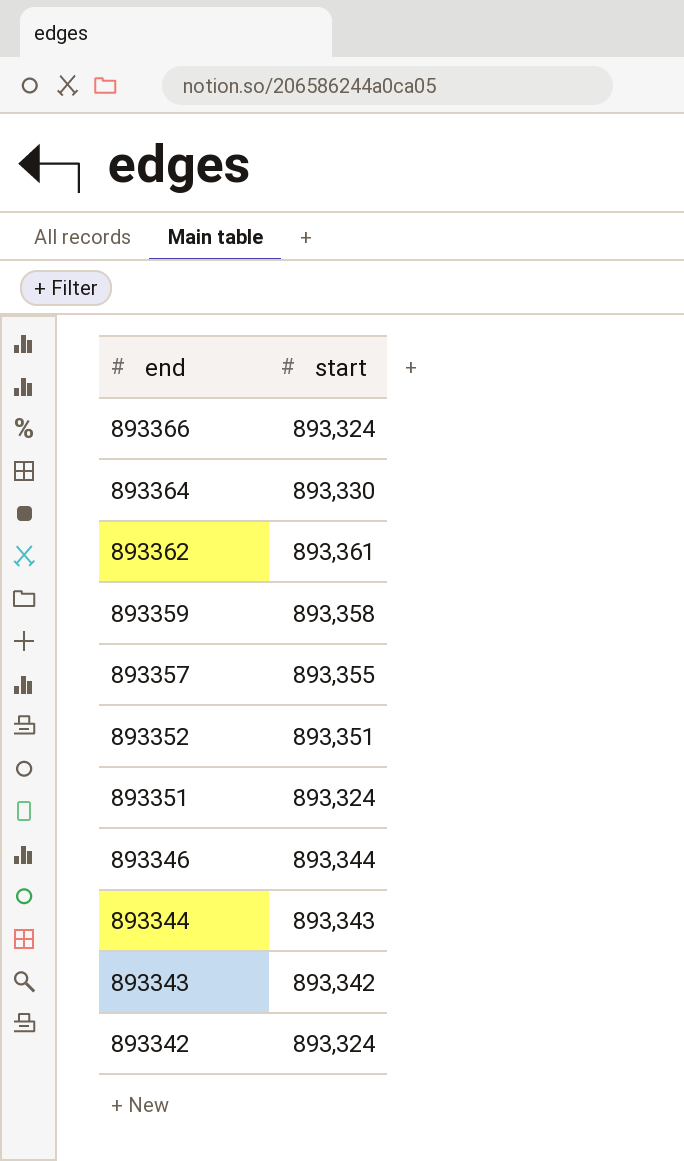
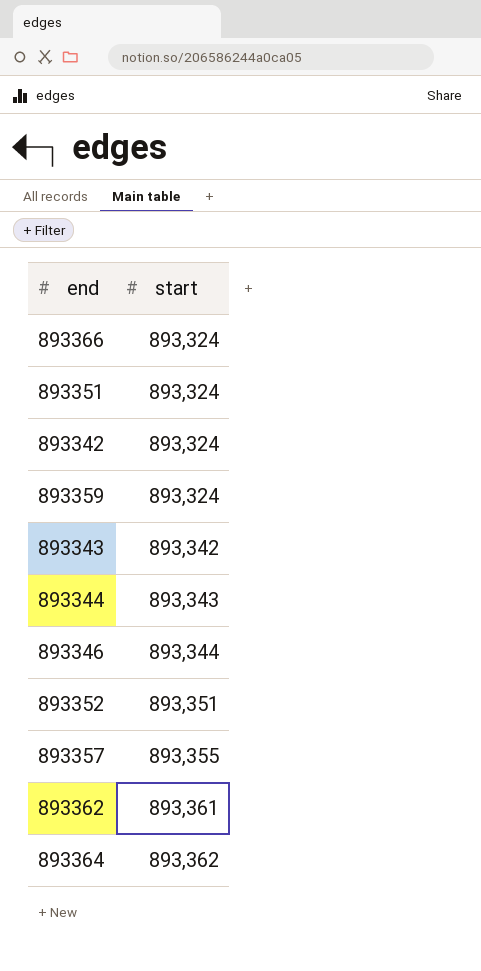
row order: end descending -> start ascending
893359 | start: 893,358 -> 893,324
893364 | start: 893,330 -> 893,362

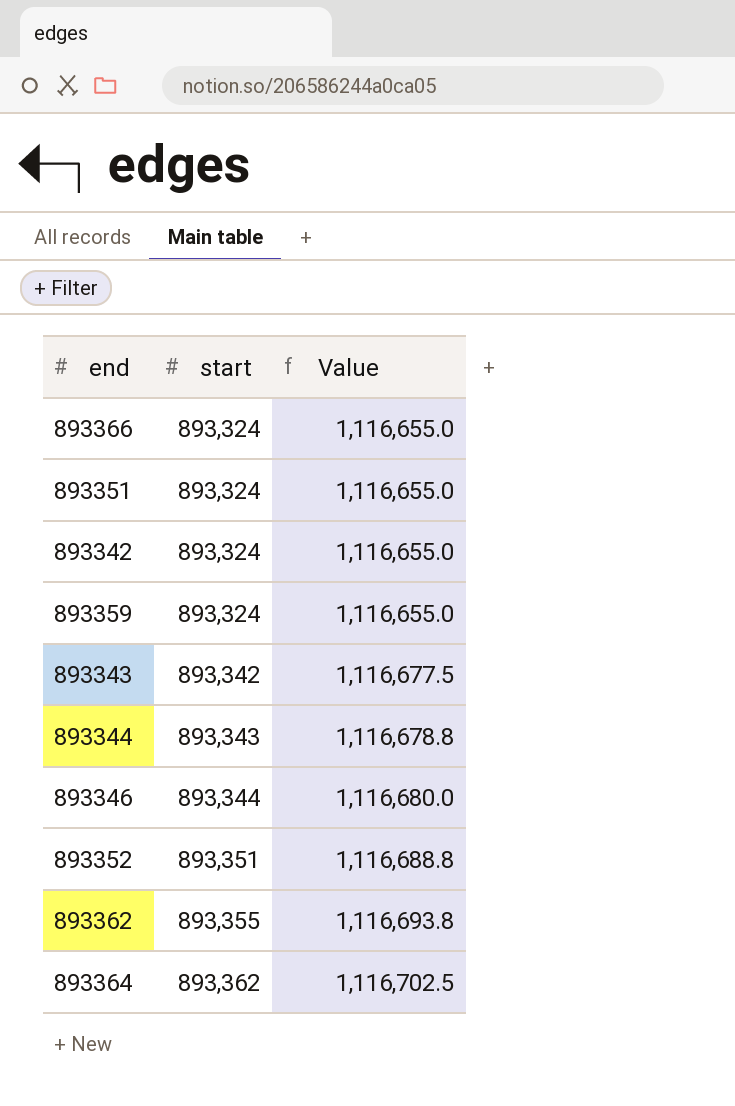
column Value | formula: none -> [start] * 1.25
row 893357: 893,355 -> none
893362 | start: 893,361 -> 893,355

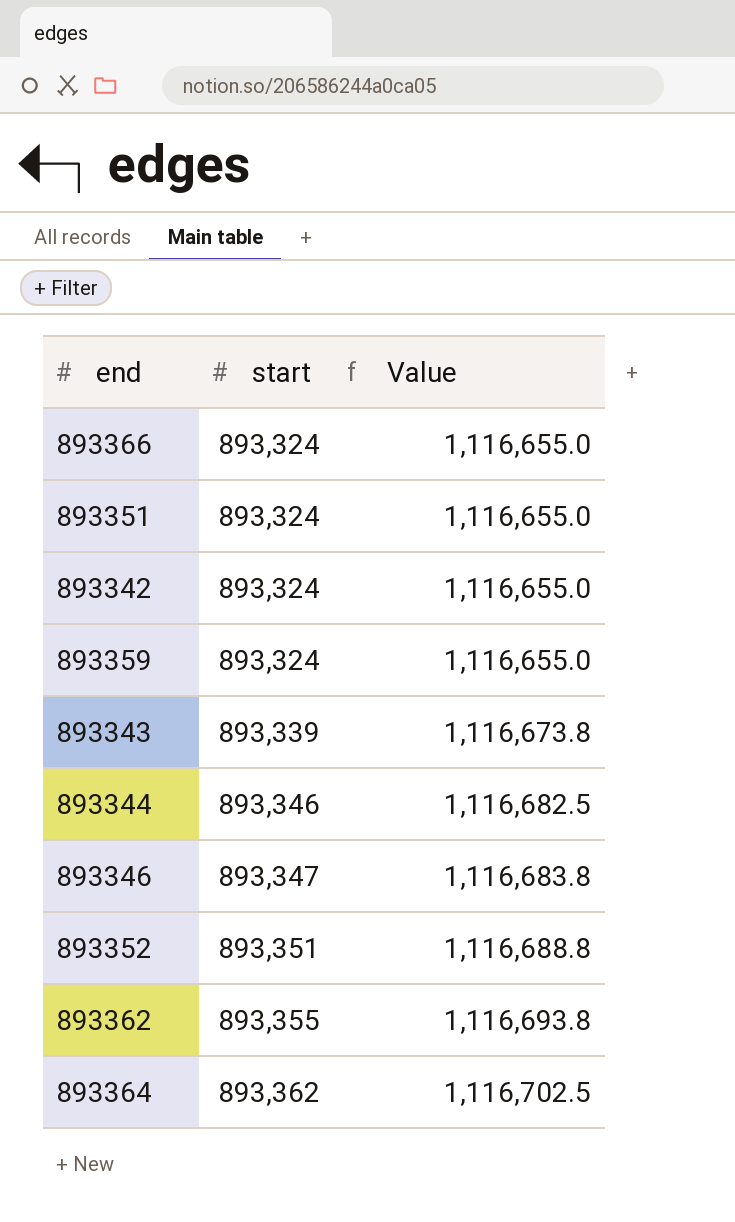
893343 | start: 893,342 -> 893,339
893343 | Value: 1,116,677.5 -> 1,116,673.8
893344 | start: 893,343 -> 893,346
893344 | Value: 1,116,678.8 -> 1,116,682.5
893346 | start: 893,344 -> 893,347
893346 | Value: 1,116,680.0 -> 1,116,683.8

